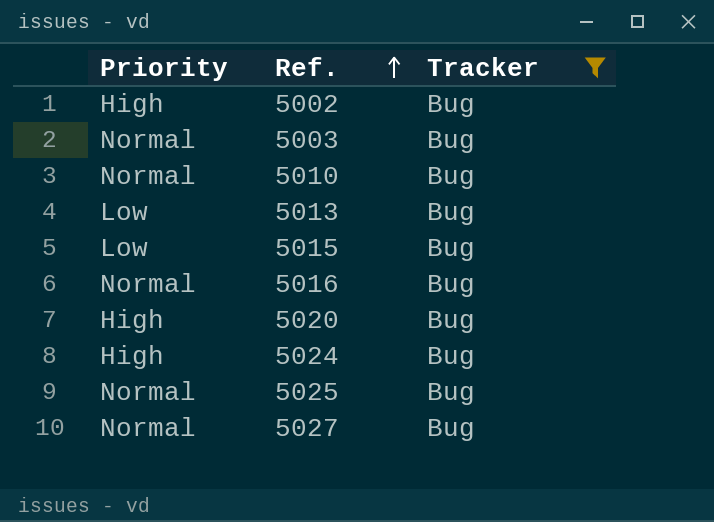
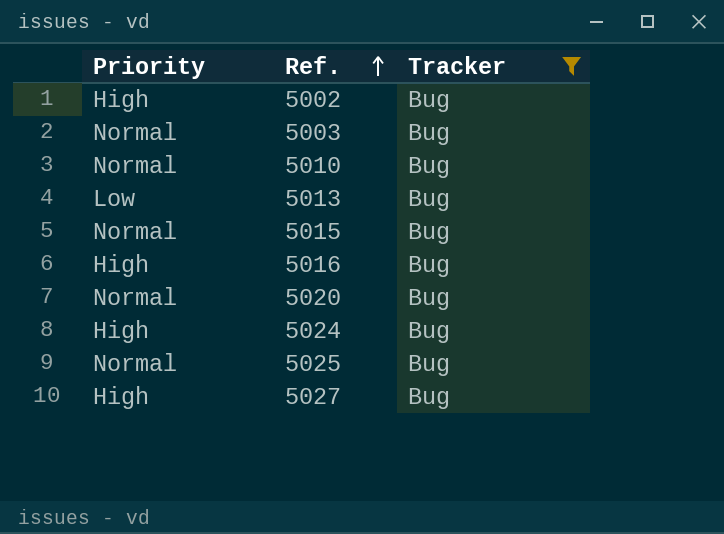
5015 | Priority: Low -> Normal
5016 | Priority: Normal -> High
5020 | Priority: High -> Normal
5027 | Priority: Normal -> High

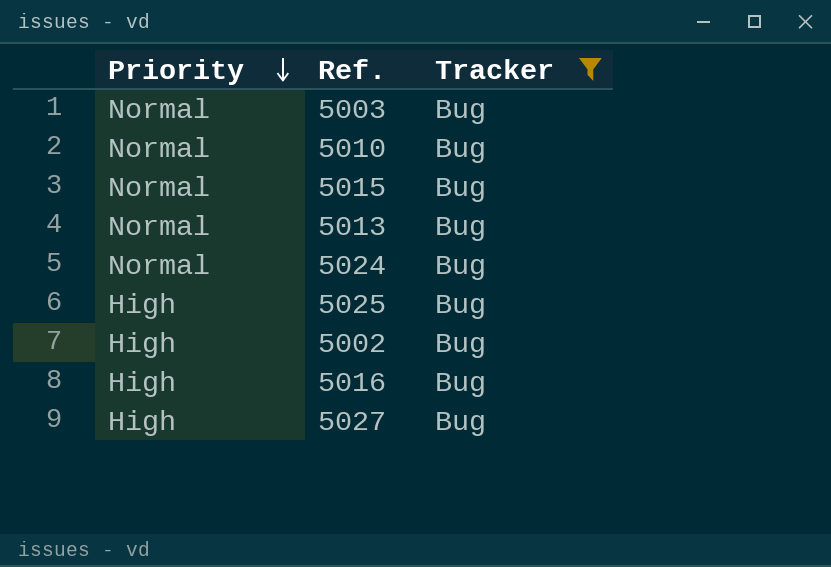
row order: Ref. ascending -> Priority descending
row 5020: Normal | Bug -> none
5013 | Priority: Low -> Normal
5024 | Priority: High -> Normal
5025 | Priority: Normal -> High

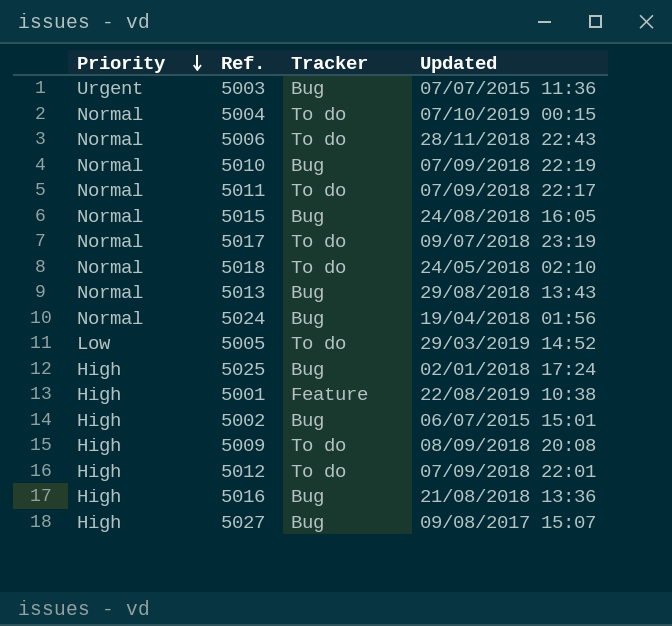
filter: Tracker = Bug -> none
column Updated | position: none -> 4
5003 | Priority: Normal -> Urgent

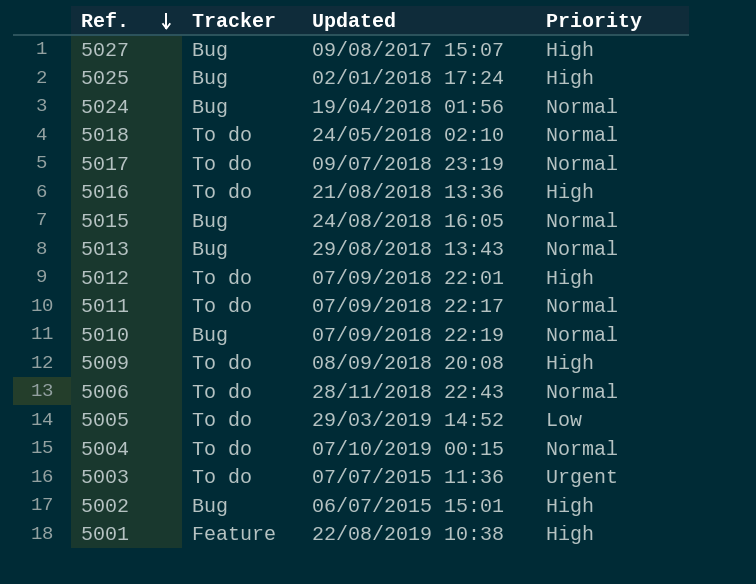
row order: Priority descending -> Ref. descending
column Priority | position: 1 -> 4
5016 | Tracker: Bug -> To do
5003 | Tracker: Bug -> To do

